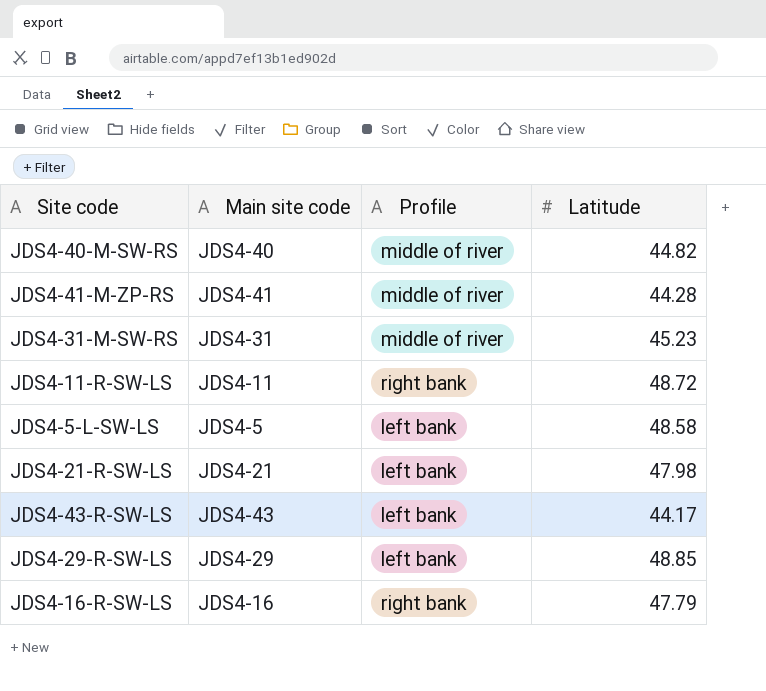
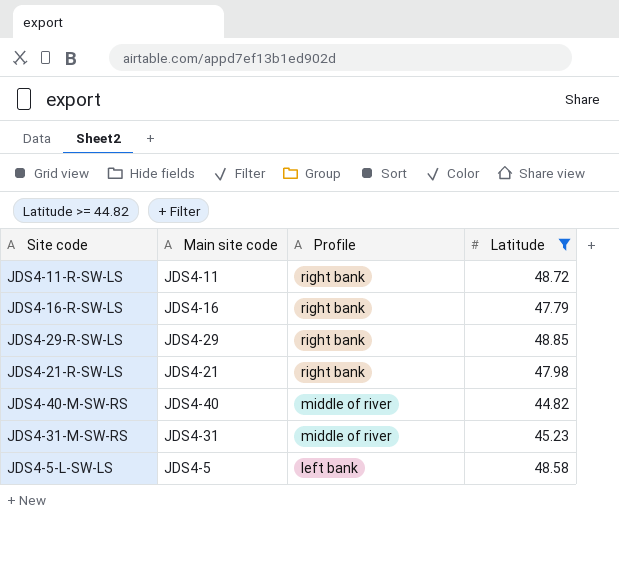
filter: none -> Latitude >= 44.82
row order: none -> Profile descending
JDS4-29-R-SW-LS | Profile: left bank -> right bank
JDS4-21-R-SW-LS | Profile: left bank -> right bank

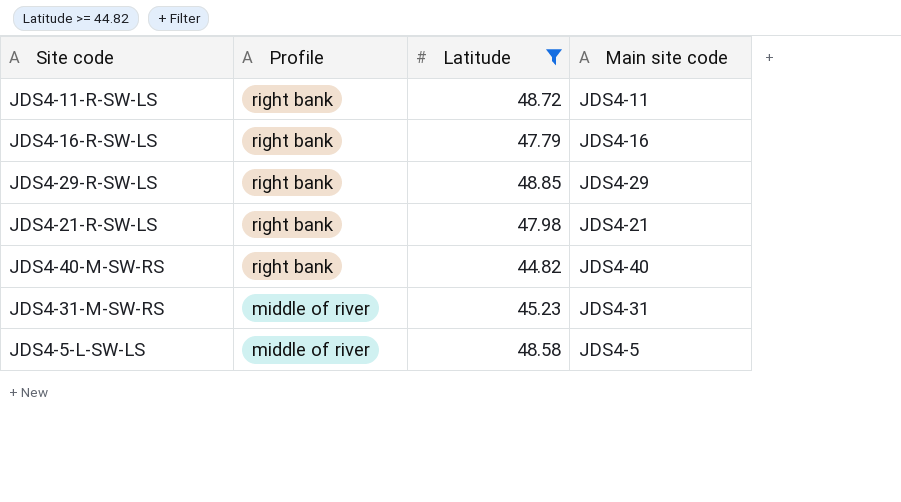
column Main site code | position: 2 -> 4
JDS4-40-M-SW-RS | Profile: middle of river -> right bank
JDS4-5-L-SW-LS | Profile: left bank -> middle of river

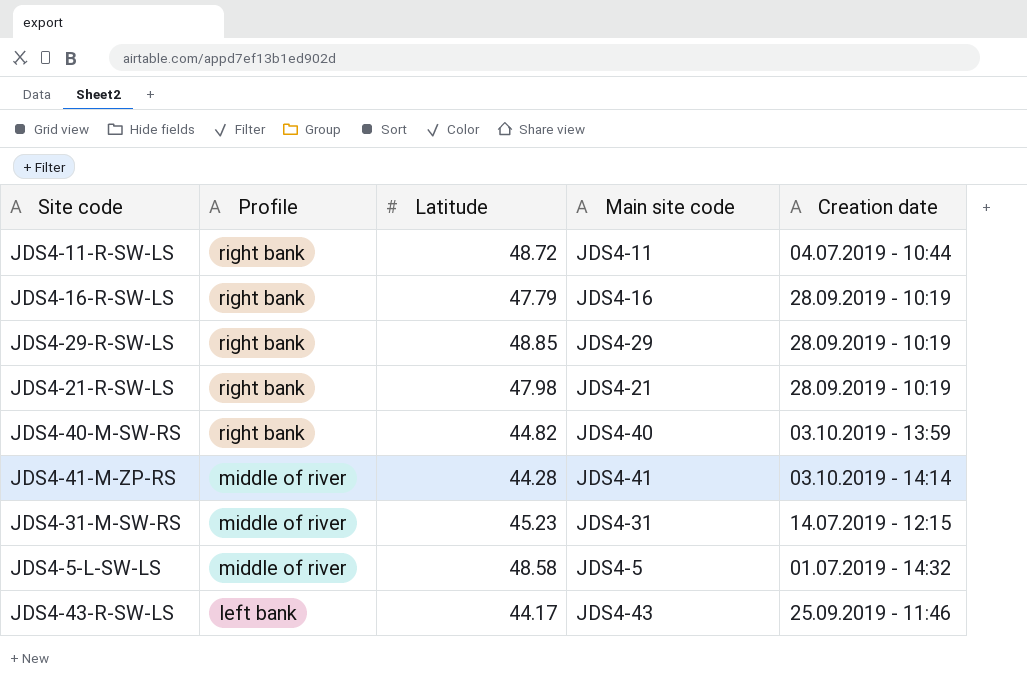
filter: Latitude >= 44.82 -> none
column Creation date | position: none -> 5

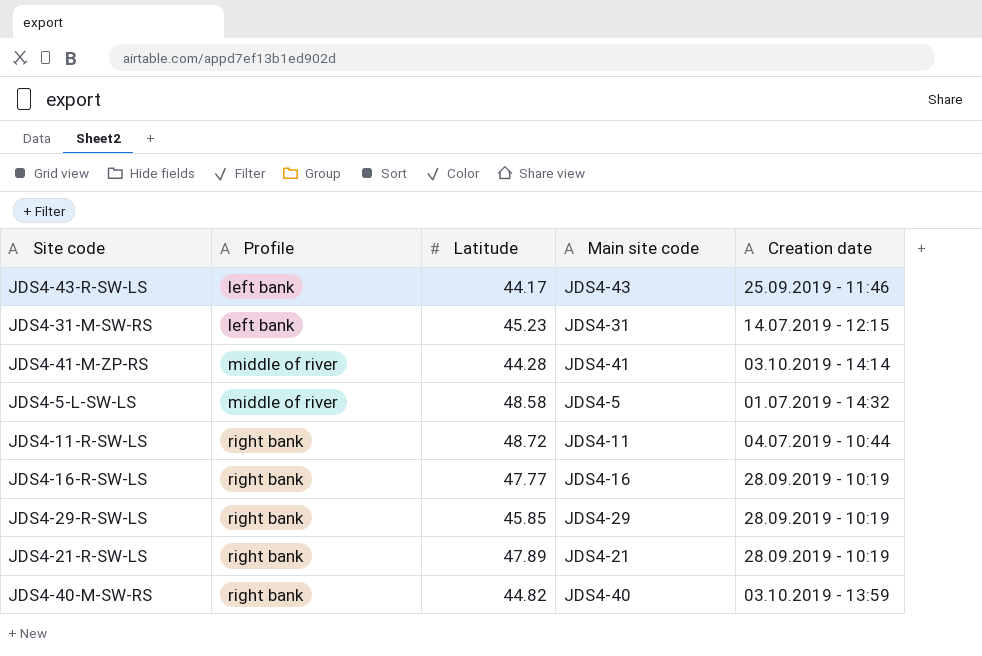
row order: Profile descending -> Profile ascending
JDS4-31-M-SW-RS | Profile: middle of river -> left bank
JDS4-16-R-SW-LS | Latitude: 47.79 -> 47.77
JDS4-29-R-SW-LS | Latitude: 48.85 -> 45.85
JDS4-21-R-SW-LS | Latitude: 47.98 -> 47.89

